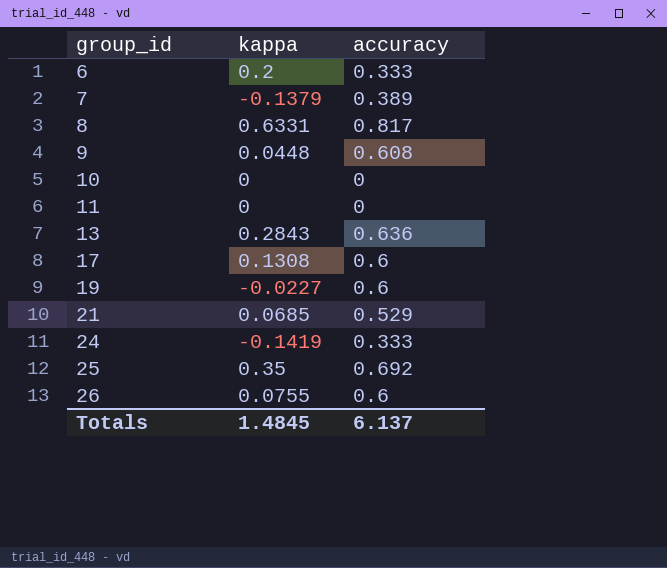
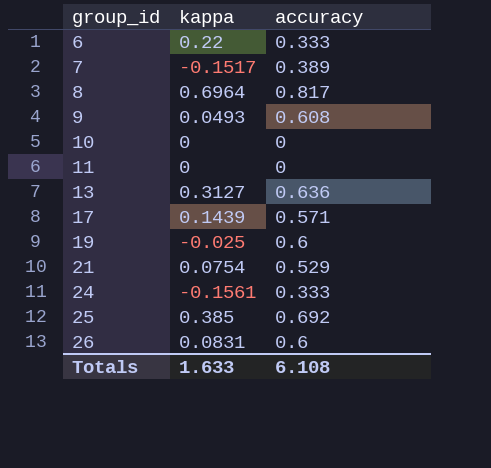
6 | kappa: 0.2 -> 0.22
7 | kappa: -0.1379 -> -0.1517
8 | kappa: 0.6331 -> 0.6964
9 | kappa: 0.0448 -> 0.0493
13 | kappa: 0.2843 -> 0.3127
17 | kappa: 0.1308 -> 0.1439
17 | accuracy: 0.6 -> 0.571
19 | kappa: -0.0227 -> -0.025
21 | kappa: 0.0685 -> 0.0754
24 | kappa: -0.1419 -> -0.1561
25 | kappa: 0.35 -> 0.385
26 | kappa: 0.0755 -> 0.0831
Totals | kappa: 1.4845 -> 1.633
Totals | accuracy: 6.137 -> 6.108

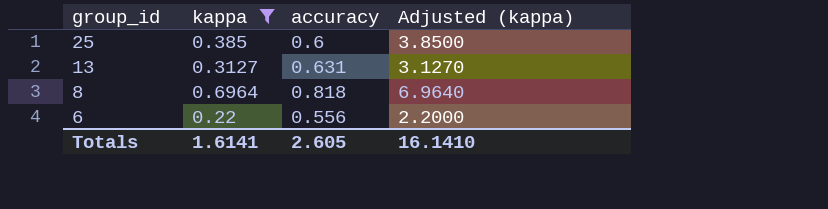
filter: none -> kappa >= 0.22
row order: group_id ascending -> group_id descending
column Adjusted (kappa) | formula: none -> [kappa] * 10
25 | accuracy: 0.692 -> 0.6
13 | accuracy: 0.636 -> 0.631
8 | accuracy: 0.817 -> 0.818
6 | accuracy: 0.333 -> 0.556
Totals | kappa: 1.633 -> 1.6141
Totals | accuracy: 6.108 -> 2.605

